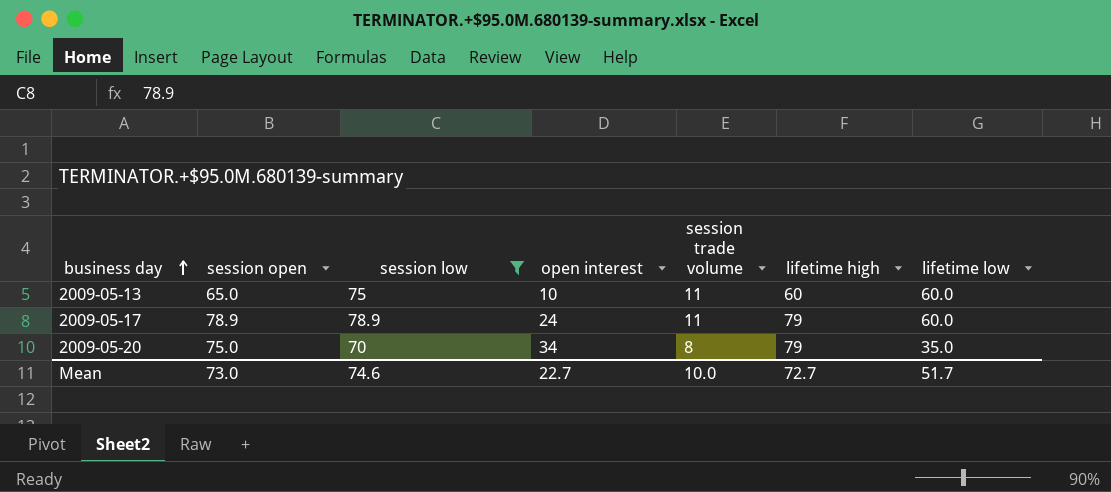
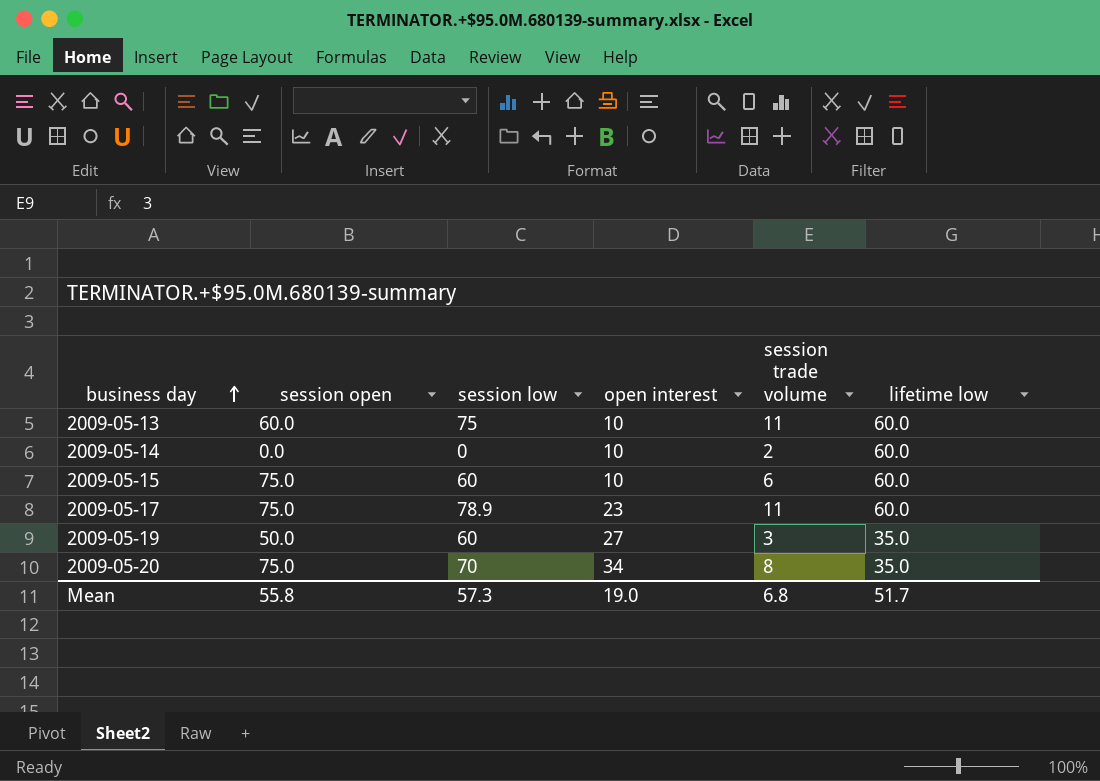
filter: session low >= 70 -> none
column lifetime high | position: 6 -> none
2009-05-13 | session open: 65.0 -> 60.0
2009-05-17 | session open: 78.9 -> 75.0
2009-05-17 | open interest: 24 -> 23
Mean | session open: 73.0 -> 55.8
Mean | session low: 74.6 -> 57.3
Mean | open interest: 22.7 -> 19.0
Mean | session trade volume: 10.0 -> 6.8

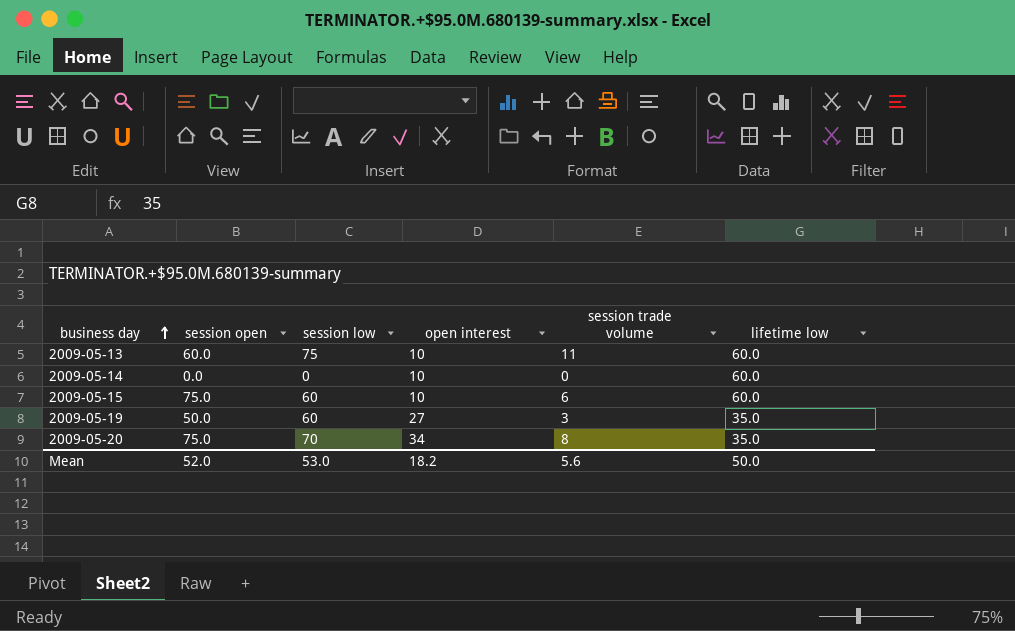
row 2009-05-17: 75.0 | 78.9 | 23 | 11 | 60.0 -> none
2009-05-14 | session trade volume: 2 -> 0
Mean | session open: 55.8 -> 52.0
Mean | session low: 57.3 -> 53.0
Mean | open interest: 19.0 -> 18.2
Mean | session trade volume: 6.8 -> 5.6
Mean | lifetime low: 51.7 -> 50.0

